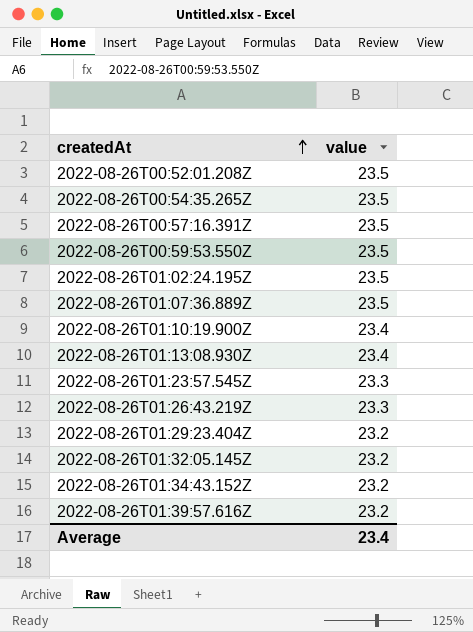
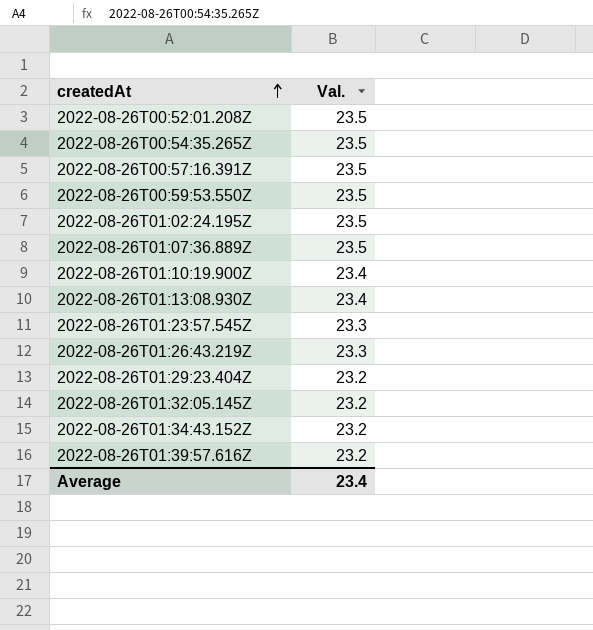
column name: value -> Val.

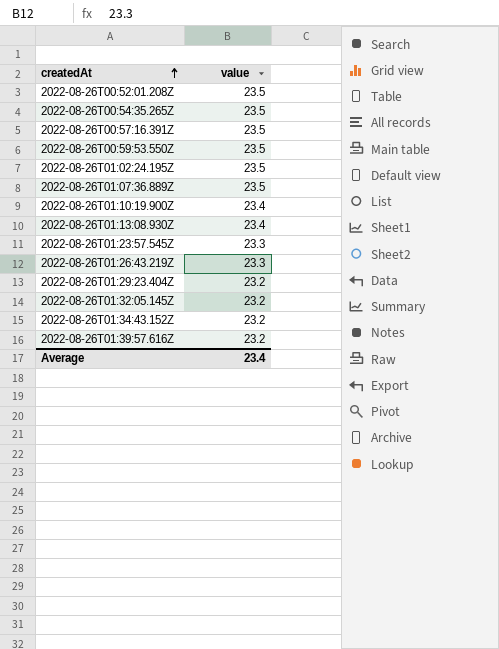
column name: Val. -> value

